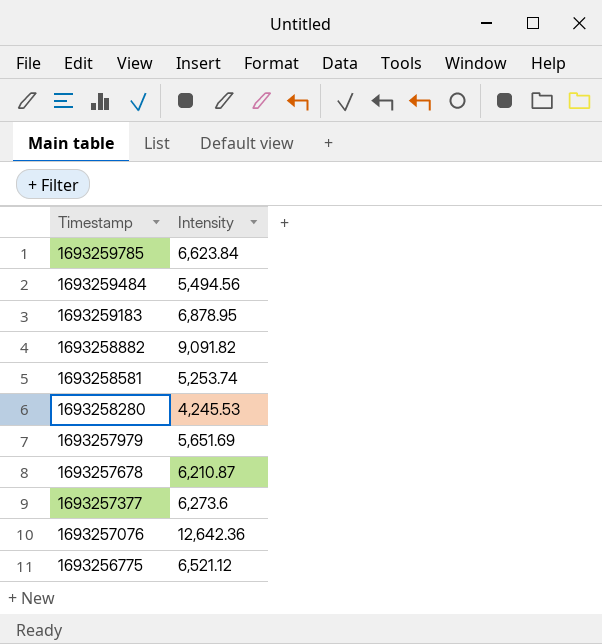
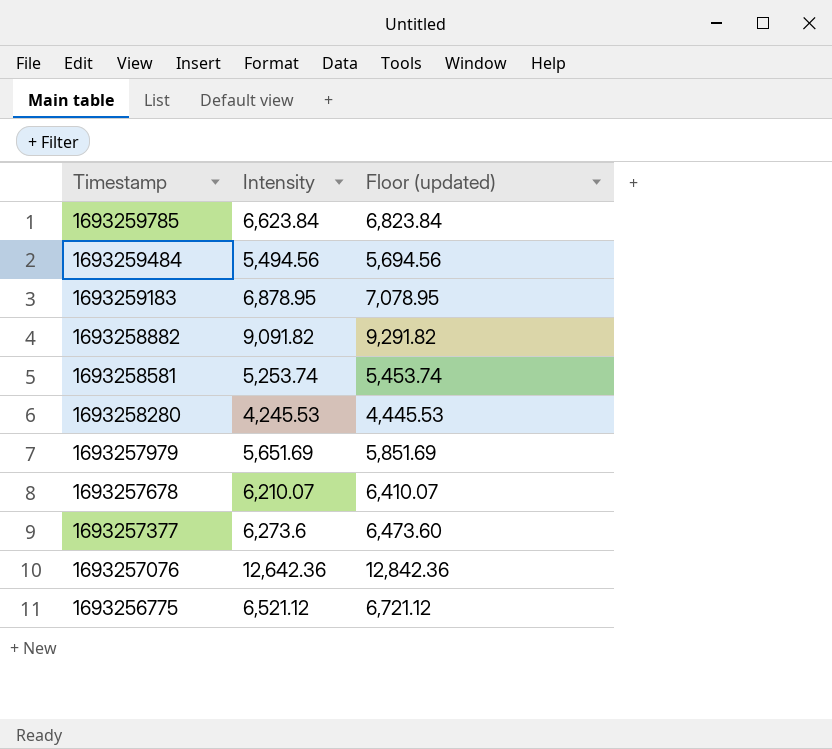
column Floor (updated) | formula: none -> [Intensity] + 200
1693257678 | Intensity: 6,210.87 -> 6,210.07

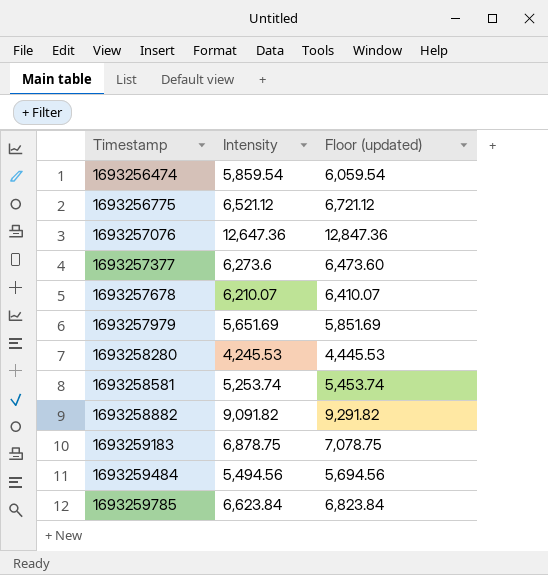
row order: Timestamp descending -> Timestamp ascending
row 1693256474: none -> 5,859.54 | 6,059.54
1693257076 | Intensity: 12,642.36 -> 12,647.36
1693257076 | Floor (updated): 12,842.36 -> 12,847.36
1693259183 | Intensity: 6,878.95 -> 6,878.75
1693259183 | Floor (updated): 7,078.95 -> 7,078.75

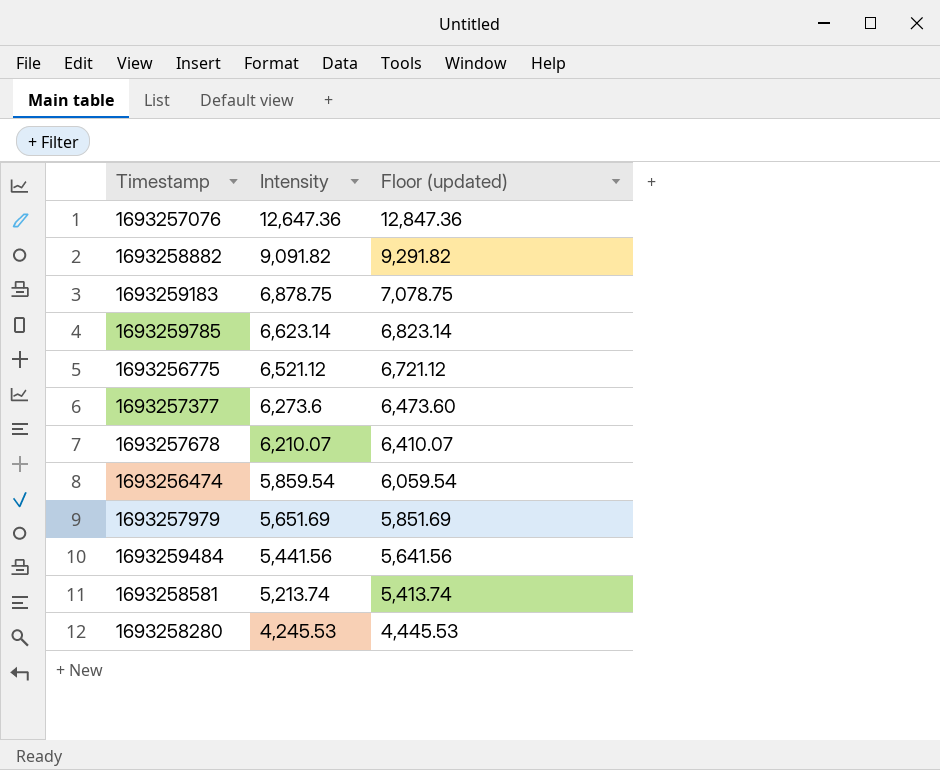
row order: Timestamp ascending -> Intensity descending
1693259785 | Intensity: 6,623.84 -> 6,623.14
1693259785 | Floor (updated): 6,823.84 -> 6,823.14
1693259484 | Intensity: 5,494.56 -> 5,441.56
1693259484 | Floor (updated): 5,694.56 -> 5,641.56
1693258581 | Intensity: 5,253.74 -> 5,213.74
1693258581 | Floor (updated): 5,453.74 -> 5,413.74

